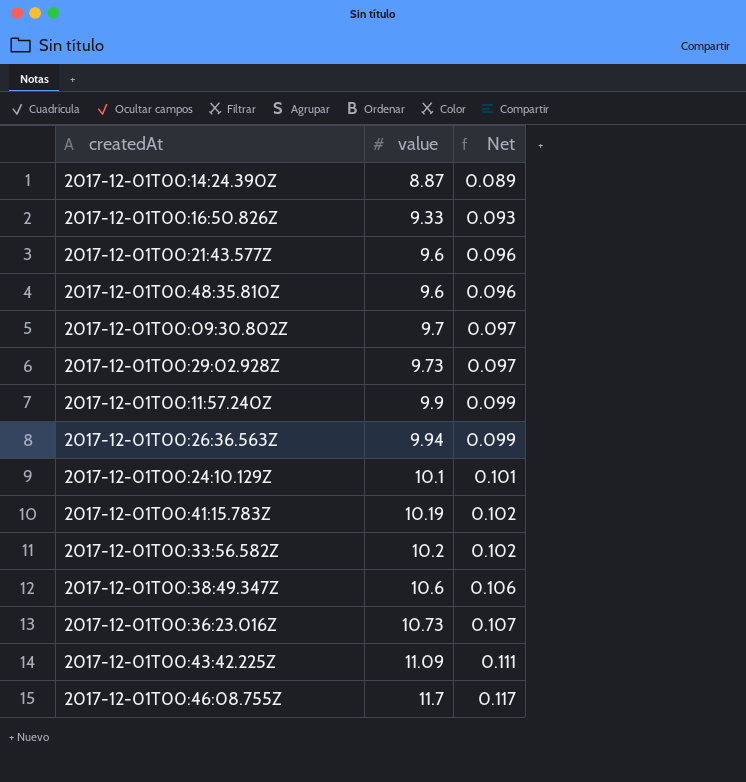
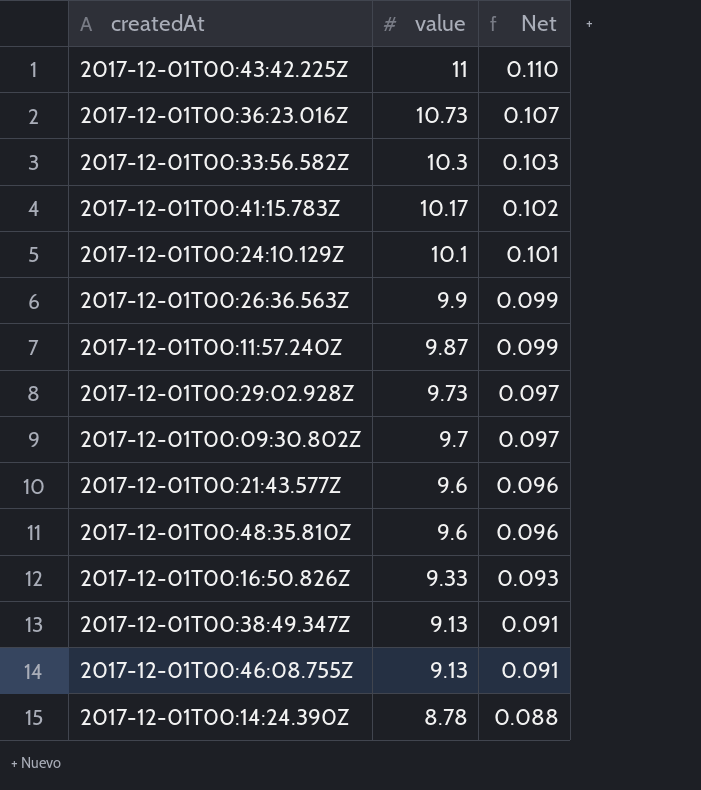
row order: value ascending -> value descending
2017-12-01T00:43:42.225Z | value: 11.09 -> 11
2017-12-01T00:43:42.225Z | Net: 0.111 -> 0.110
2017-12-01T00:33:56.582Z | value: 10.2 -> 10.3
2017-12-01T00:33:56.582Z | Net: 0.102 -> 0.103
2017-12-01T00:41:15.783Z | value: 10.19 -> 10.17
2017-12-01T00:26:36.563Z | value: 9.94 -> 9.9
2017-12-01T00:11:57.240Z | value: 9.9 -> 9.87
2017-12-01T00:38:49.347Z | value: 10.6 -> 9.13
2017-12-01T00:38:49.347Z | Net: 0.106 -> 0.091
2017-12-01T00:46:08.755Z | value: 11.7 -> 9.13
2017-12-01T00:46:08.755Z | Net: 0.117 -> 0.091
2017-12-01T00:14:24.390Z | value: 8.87 -> 8.78
2017-12-01T00:14:24.390Z | Net: 0.089 -> 0.088

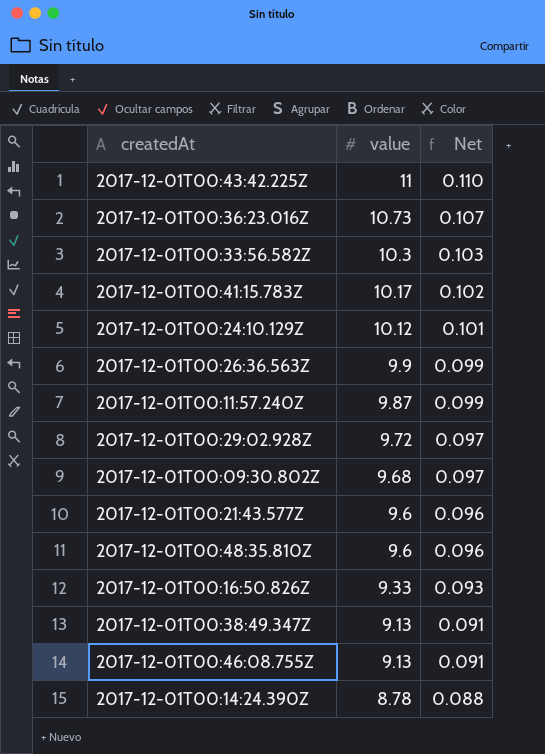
2017-12-01T00:24:10.129Z | value: 10.1 -> 10.12
2017-12-01T00:29:02.928Z | value: 9.73 -> 9.72
2017-12-01T00:09:30.802Z | value: 9.7 -> 9.68

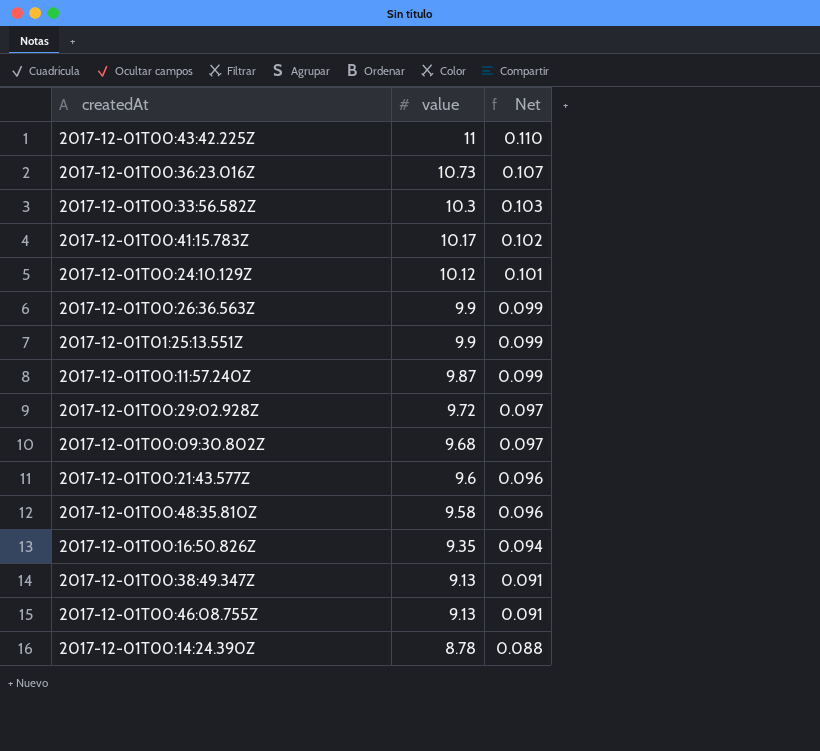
row 2017-12-01T01:25:13.551Z: none -> 9.9 | 0.099
2017-12-01T00:48:35.810Z | value: 9.6 -> 9.58
2017-12-01T00:16:50.826Z | value: 9.33 -> 9.35
2017-12-01T00:16:50.826Z | Net: 0.093 -> 0.094

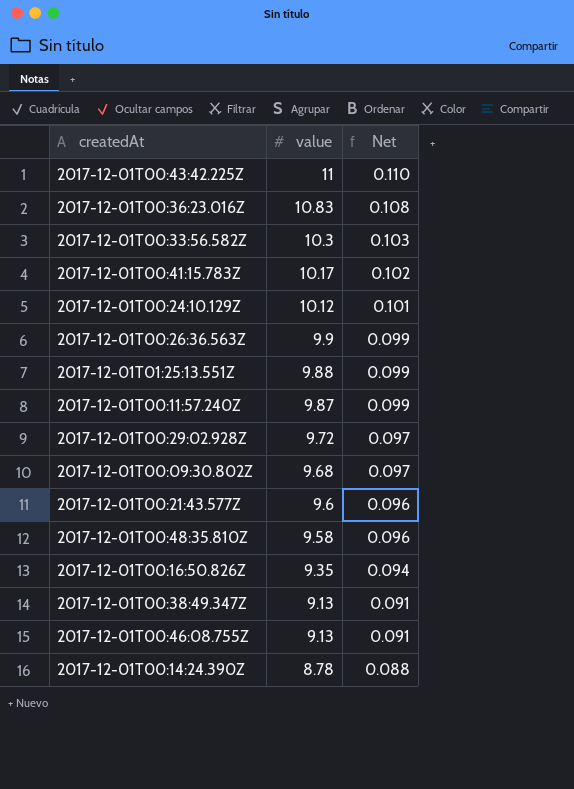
2017-12-01T00:36:23.016Z | value: 10.73 -> 10.83
2017-12-01T00:36:23.016Z | Net: 0.107 -> 0.108
2017-12-01T01:25:13.551Z | value: 9.9 -> 9.88

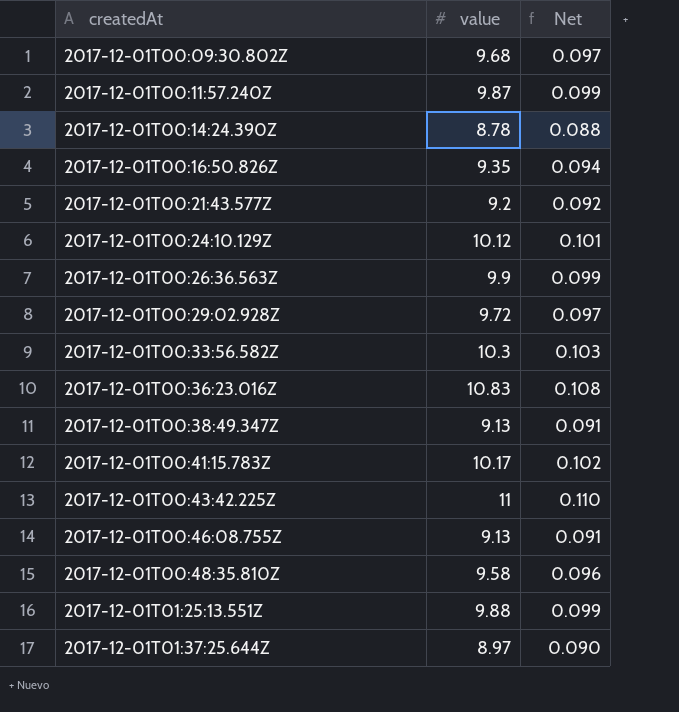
row order: value descending -> createdAt ascending
2017-12-01T00:21:43.577Z | value: 9.6 -> 9.2
2017-12-01T00:21:43.577Z | Net: 0.096 -> 0.092
row 2017-12-01T01:37:25.644Z: none -> 8.97 | 0.090

